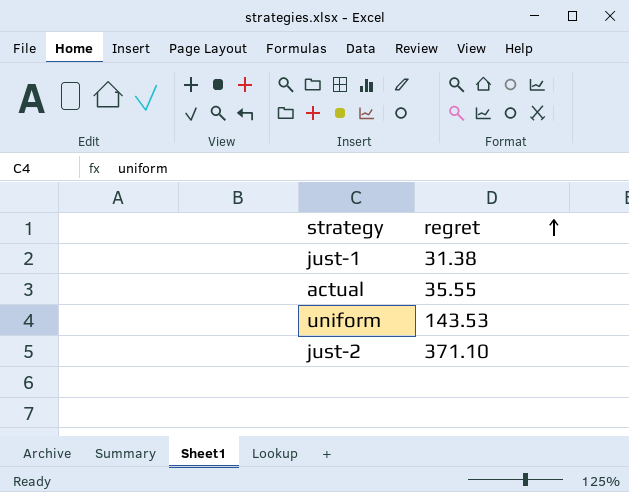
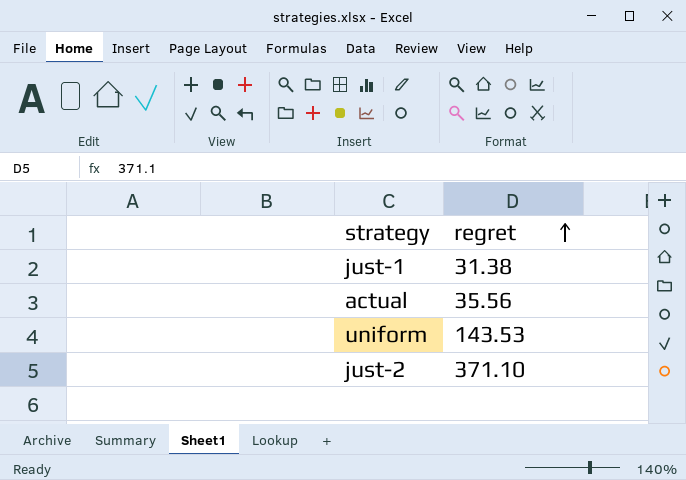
actual | regret: 35.55 -> 35.56

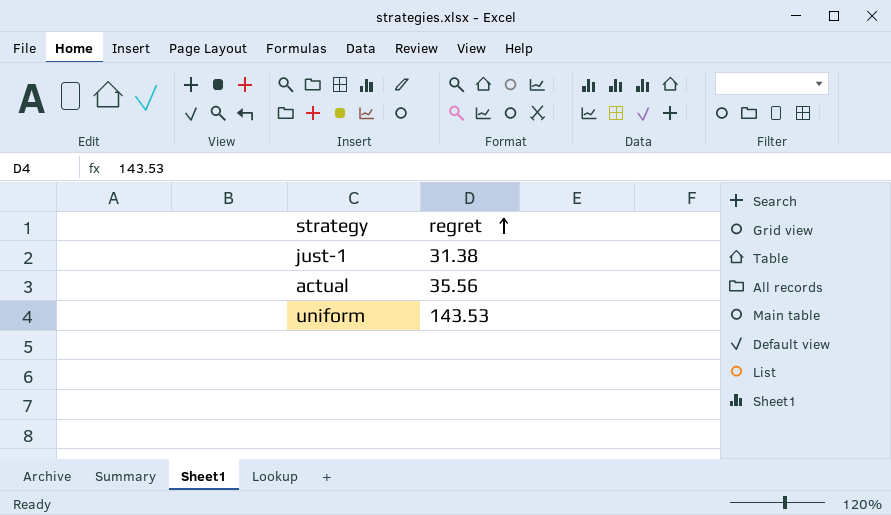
row just-2: 371.10 -> none

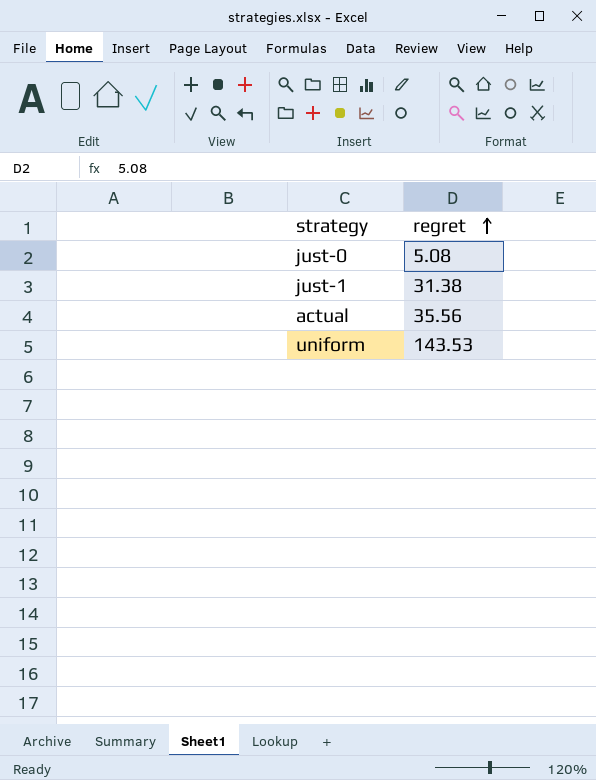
row just-0: none -> 5.08

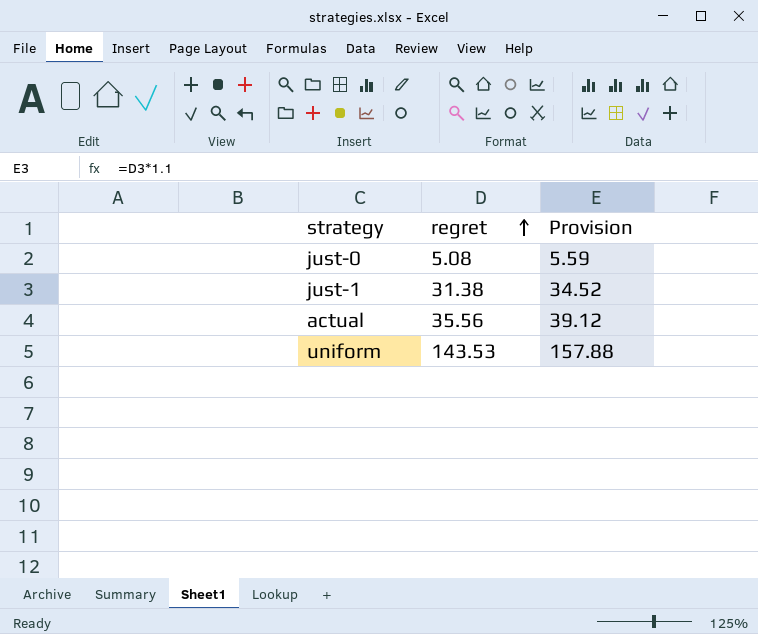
column Provision | formula: none -> [regret] * 1.1

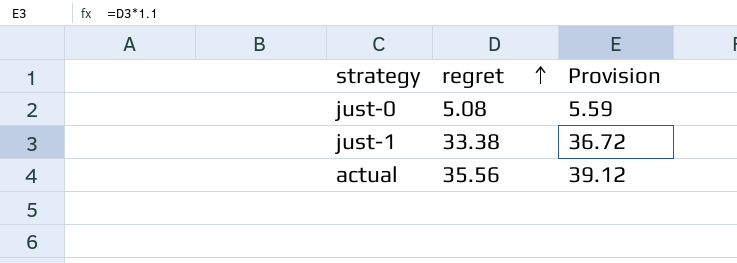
row uniform: 143.53 | 157.88 -> none
just-1 | regret: 31.38 -> 33.38
just-1 | Provision: 34.52 -> 36.72

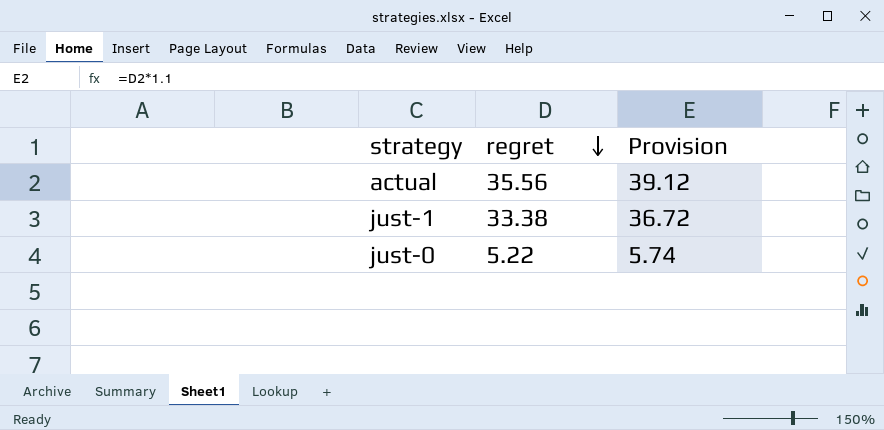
row order: regret ascending -> regret descending
just-0 | regret: 5.08 -> 5.22
just-0 | Provision: 5.59 -> 5.74

